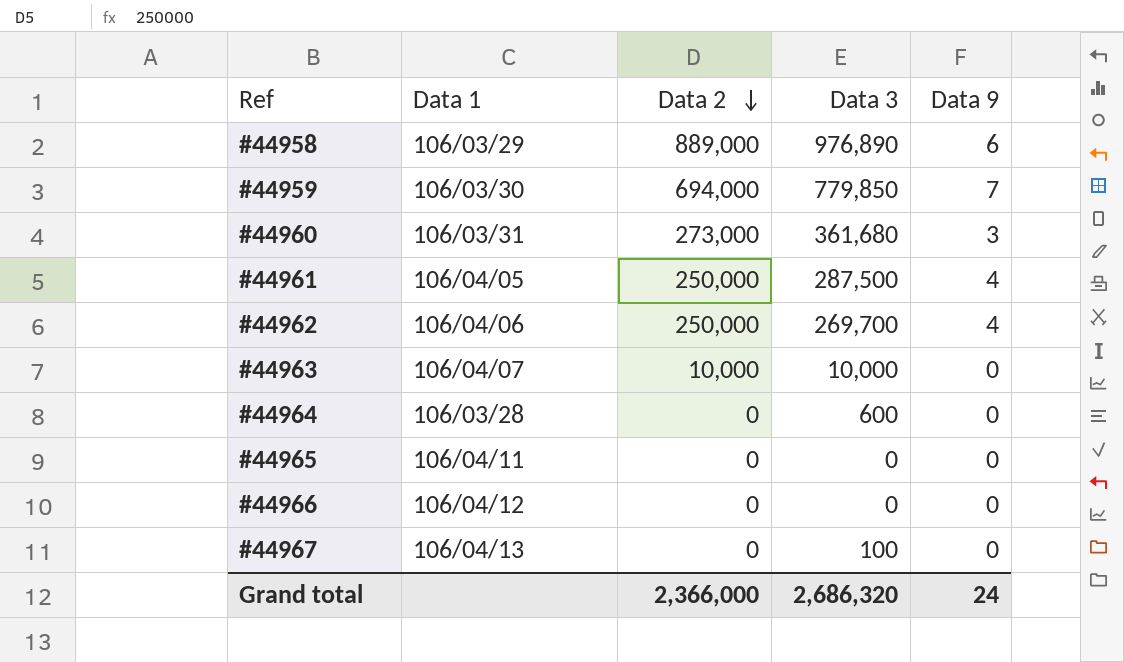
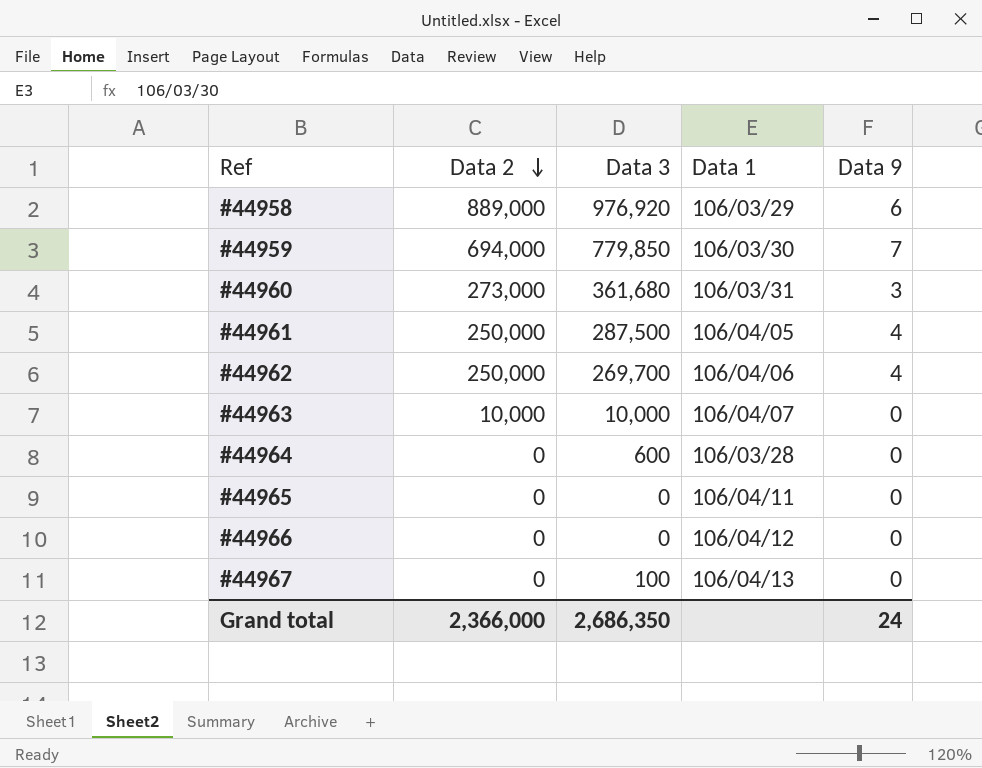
column Data 1 | position: 2 -> 4
#44958 | Data 3: 976,890 -> 976,920
Grand total | Data 3: 2,686,320 -> 2,686,350

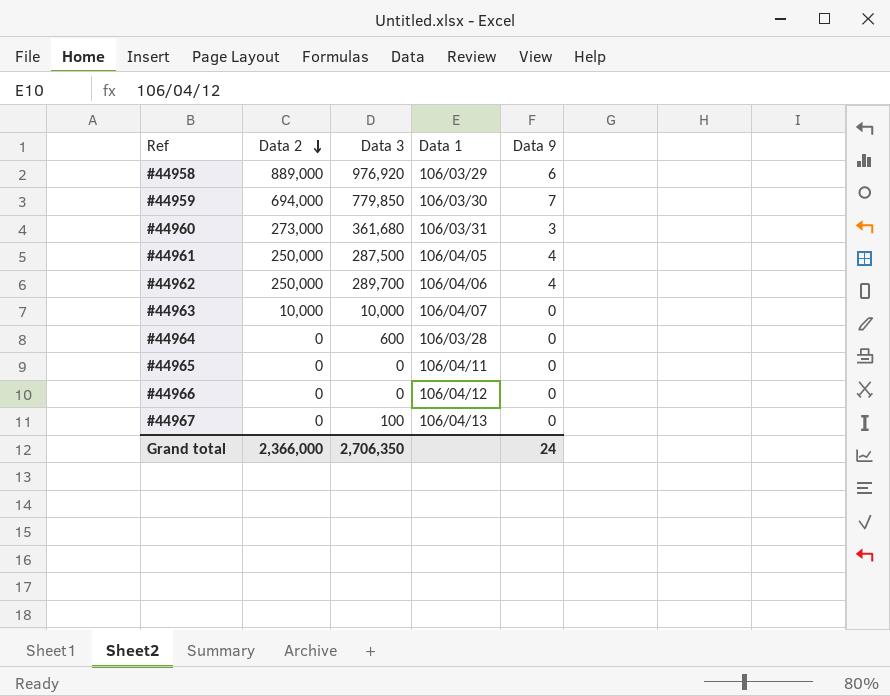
#44962 | Data 3: 269,700 -> 289,700
Grand total | Data 3: 2,686,350 -> 2,706,350

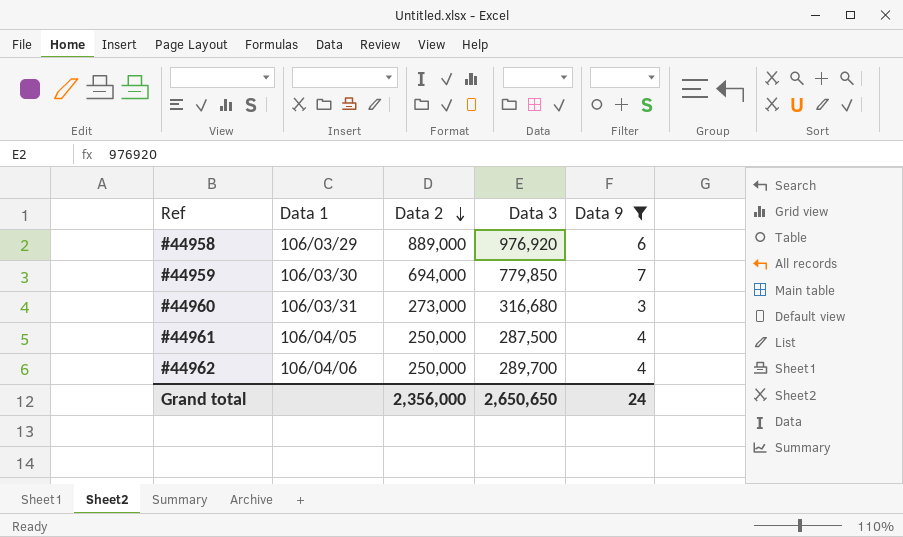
filter: none -> Data 9 != 0
column Data 1 | position: 4 -> 2
#44960 | Data 3: 361,680 -> 316,680
Grand total | Data 2: 2,366,000 -> 2,356,000
Grand total | Data 3: 2,706,350 -> 2,650,650

